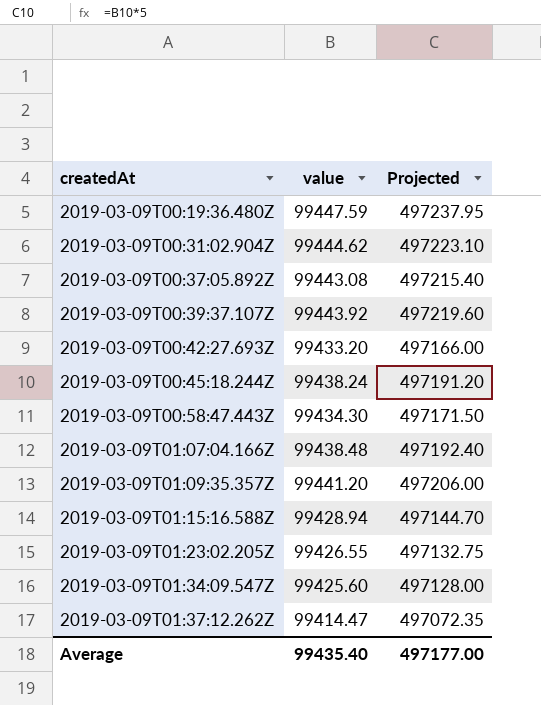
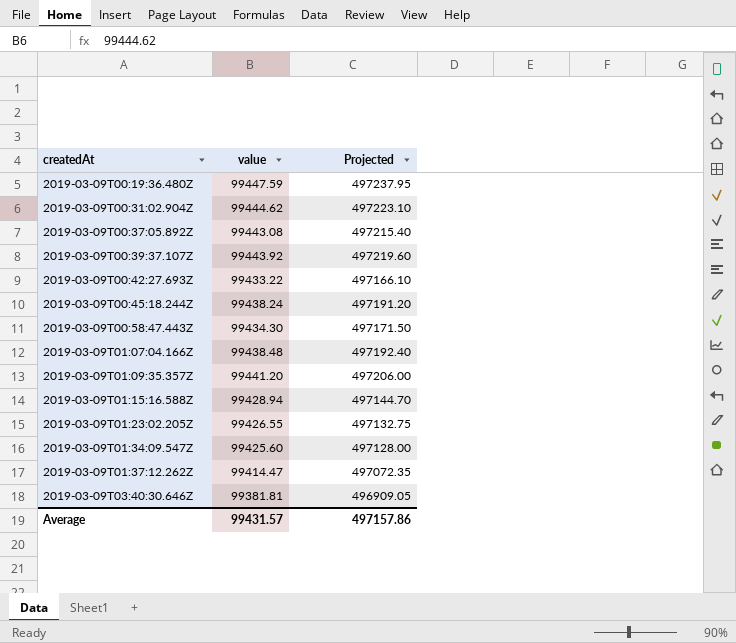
2019-03-09T00:42:27.693Z | value: 99433.20 -> 99433.22
2019-03-09T00:42:27.693Z | Projected: 497166.00 -> 497166.10
row 2019-03-09T03:40:30.646Z: none -> 99381.81 | 496909.05
Average | value: 99435.40 -> 99431.57
Average | Projected: 497177.00 -> 497157.86

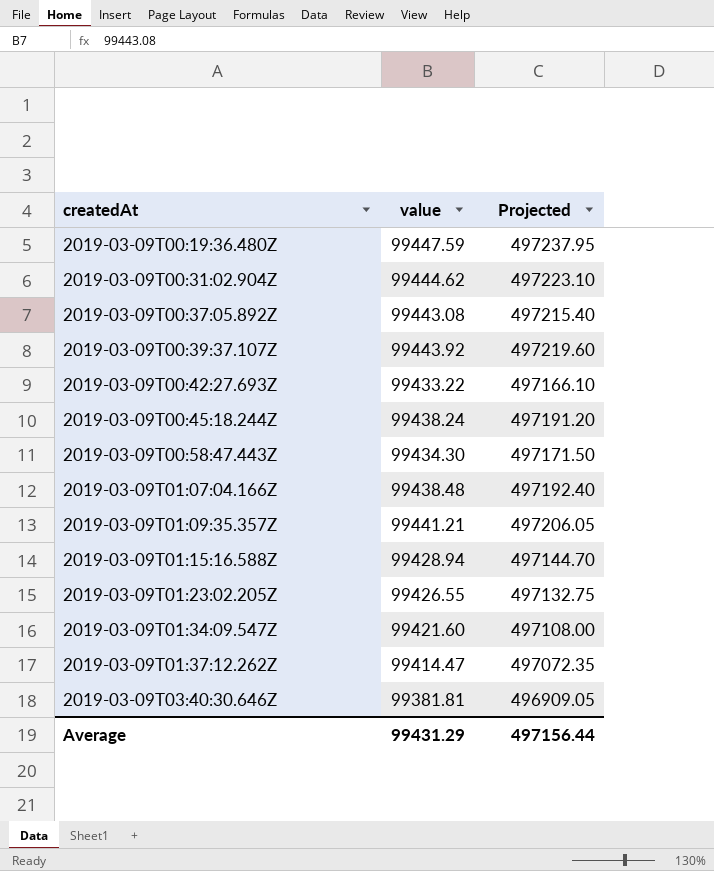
2019-03-09T01:09:35.357Z | value: 99441.20 -> 99441.21
2019-03-09T01:09:35.357Z | Projected: 497206.00 -> 497206.05
2019-03-09T01:34:09.547Z | value: 99425.60 -> 99421.60
2019-03-09T01:34:09.547Z | Projected: 497128.00 -> 497108.00
Average | value: 99431.57 -> 99431.29
Average | Projected: 497157.86 -> 497156.44

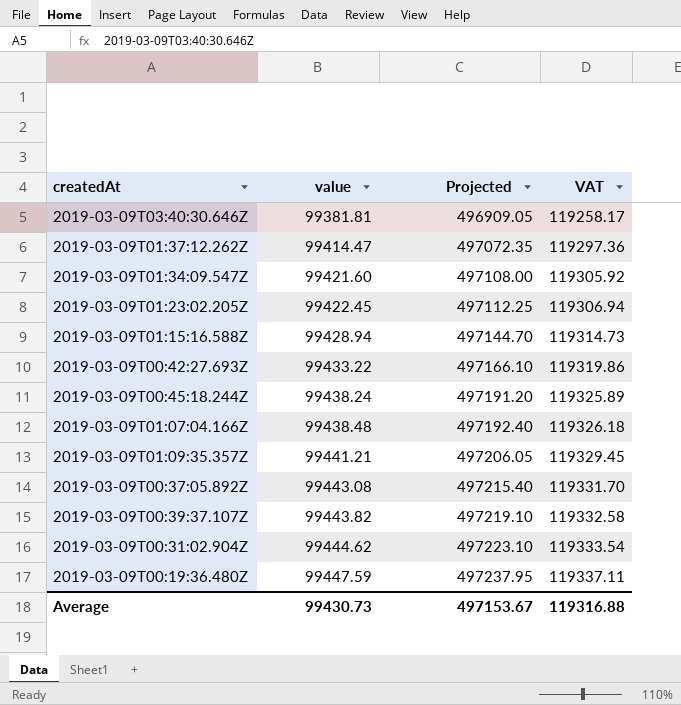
row order: createdAt ascending -> value ascending
column VAT | formula: none -> [value] * 1.2
row 2019-03-09T00:58:47.443Z: 99434.30 | 497171.50 -> none
2019-03-09T01:23:02.205Z | value: 99426.55 -> 99422.45
2019-03-09T01:23:02.205Z | Projected: 497132.75 -> 497112.25
2019-03-09T00:39:37.107Z | value: 99443.92 -> 99443.82
2019-03-09T00:39:37.107Z | Projected: 497219.60 -> 497219.10
Average | value: 99431.29 -> 99430.73
Average | Projected: 497156.44 -> 497153.67

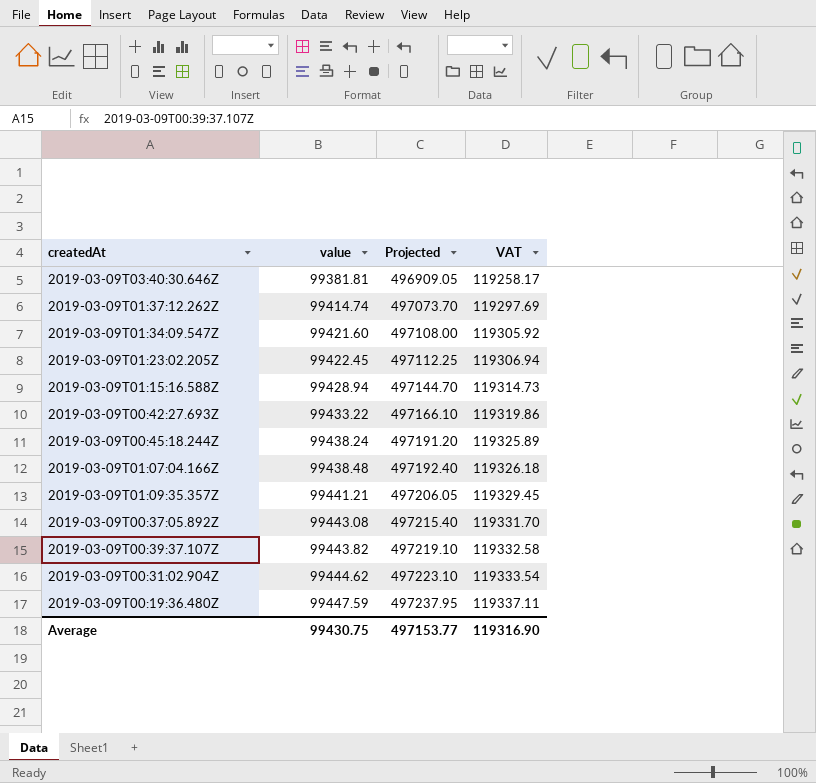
2019-03-09T01:37:12.262Z | value: 99414.47 -> 99414.74
2019-03-09T01:37:12.262Z | Projected: 497072.35 -> 497073.70
2019-03-09T01:37:12.262Z | VAT: 119297.36 -> 119297.69
Average | value: 99430.73 -> 99430.75
Average | Projected: 497153.67 -> 497153.77
Average | VAT: 119316.88 -> 119316.90

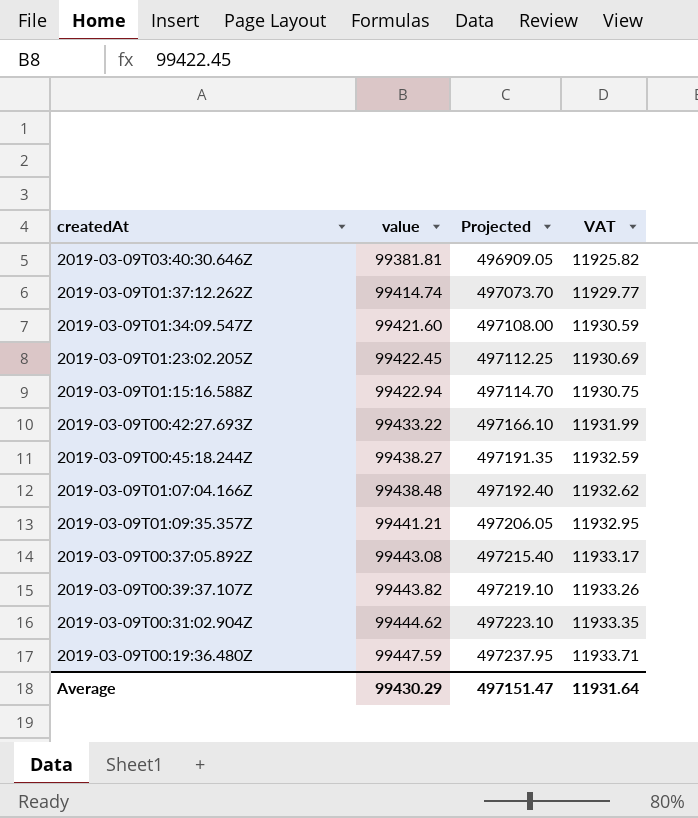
column VAT | formula: [value] * 1.2 -> [value] * 0.12
2019-03-09T01:15:16.588Z | value: 99428.94 -> 99422.94
2019-03-09T01:15:16.588Z | Projected: 497144.70 -> 497114.70
2019-03-09T00:45:18.244Z | value: 99438.24 -> 99438.27
2019-03-09T00:45:18.244Z | Projected: 497191.20 -> 497191.35
Average | value: 99430.75 -> 99430.29
Average | Projected: 497153.77 -> 497151.47
Average | VAT: 119316.90 -> 11931.64

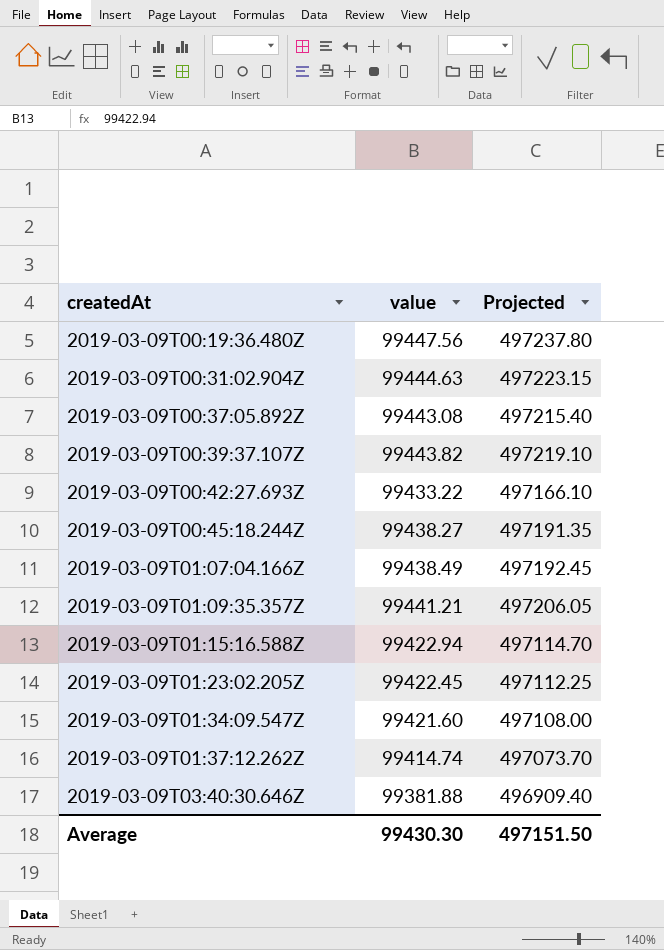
row order: value ascending -> createdAt ascending
column VAT | formula: [value] * 0.12 -> none
2019-03-09T00:19:36.480Z | value: 99447.59 -> 99447.56
2019-03-09T00:19:36.480Z | Projected: 497237.95 -> 497237.80
2019-03-09T00:31:02.904Z | value: 99444.62 -> 99444.63
2019-03-09T00:31:02.904Z | Projected: 497223.10 -> 497223.15
2019-03-09T01:07:04.166Z | value: 99438.48 -> 99438.49
2019-03-09T01:07:04.166Z | Projected: 497192.40 -> 497192.45
2019-03-09T03:40:30.646Z | value: 99381.81 -> 99381.88
2019-03-09T03:40:30.646Z | Projected: 496909.05 -> 496909.40
Average | value: 99430.29 -> 99430.30
Average | Projected: 497151.47 -> 497151.50

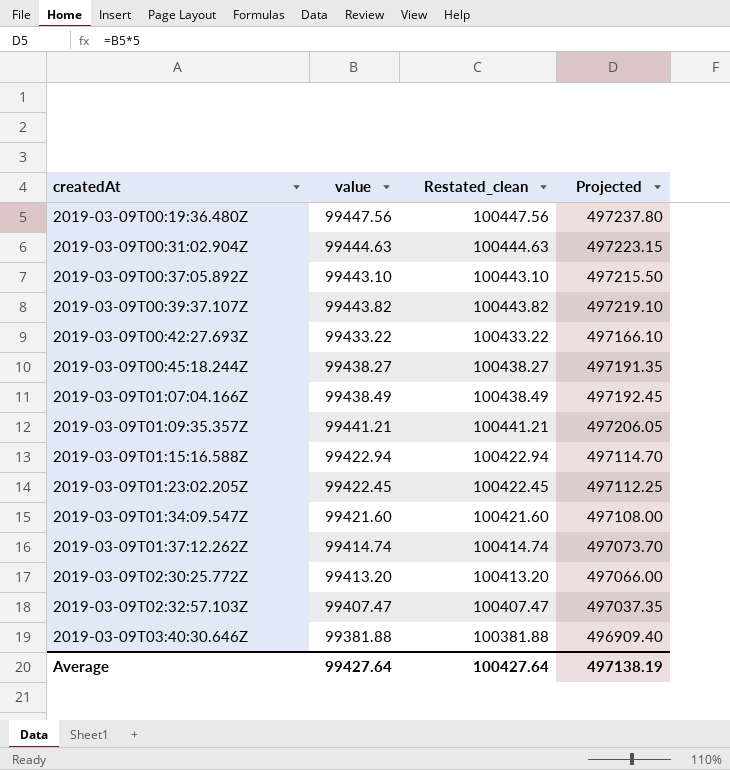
column Restated_clean | formula: none -> [value] + 1000
2019-03-09T00:37:05.892Z | value: 99443.08 -> 99443.10
2019-03-09T00:37:05.892Z | Projected: 497215.40 -> 497215.50
row 2019-03-09T02:30:25.772Z: none -> 99413.20 | 100413.20 | 497066.00
row 2019-03-09T02:32:57.103Z: none -> 99407.47 | 100407.47 | 497037.35
Average | value: 99430.30 -> 99427.64
Average | Projected: 497151.50 -> 497138.19

